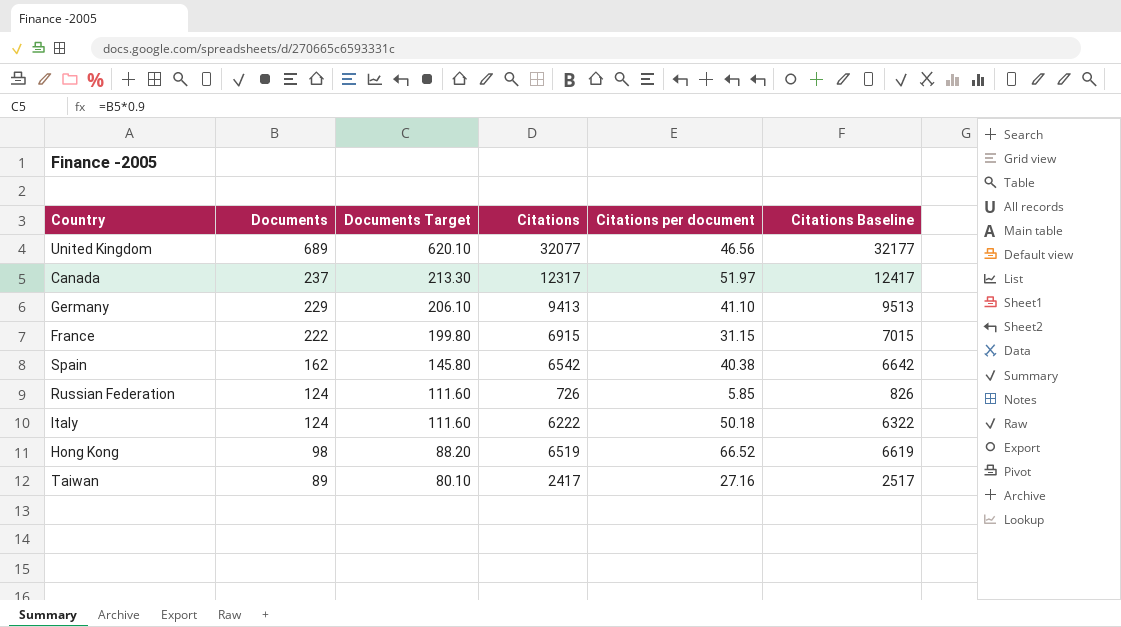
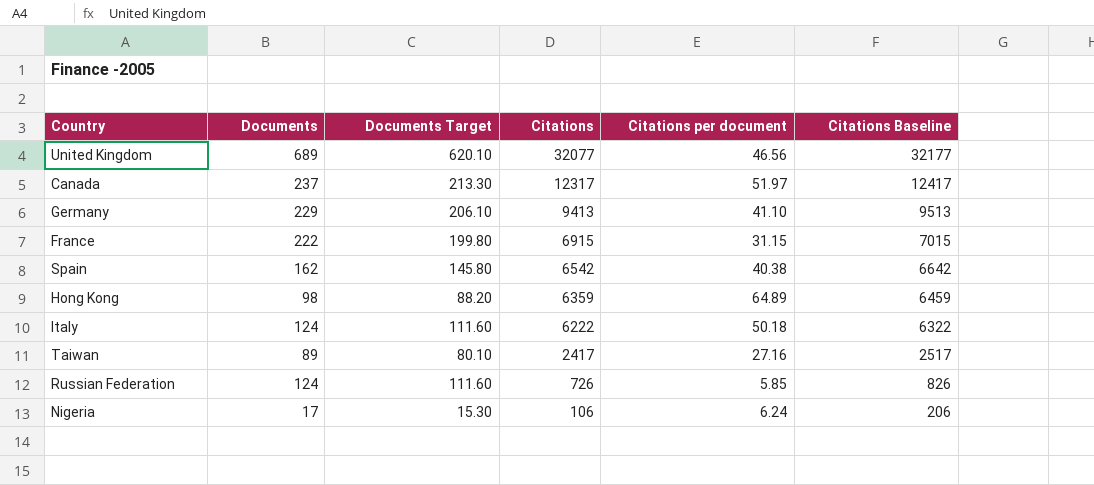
row order: Documents descending -> Citations descending
Hong Kong | Citations: 6519 -> 6359
Hong Kong | Citations per document: 66.52 -> 64.89
Hong Kong | Citations Baseline: 6619 -> 6459
row Nigeria: none -> 17 | 15.30 | 106 | 6.24 | 206

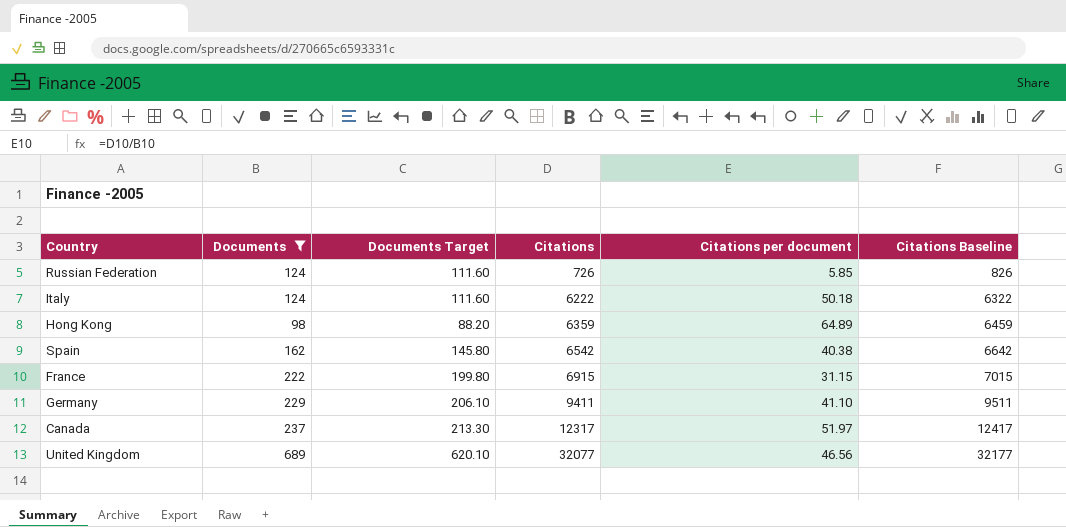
filter: none -> Documents >= 98
row order: Citations descending -> Citations ascending
Germany | Citations: 9413 -> 9411
Germany | Citations Baseline: 9513 -> 9511

